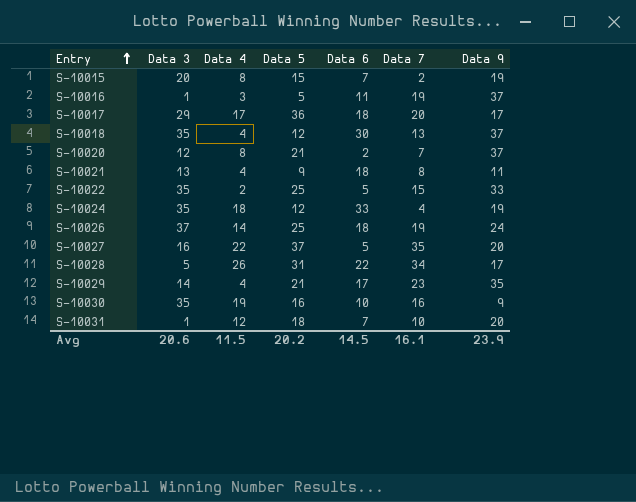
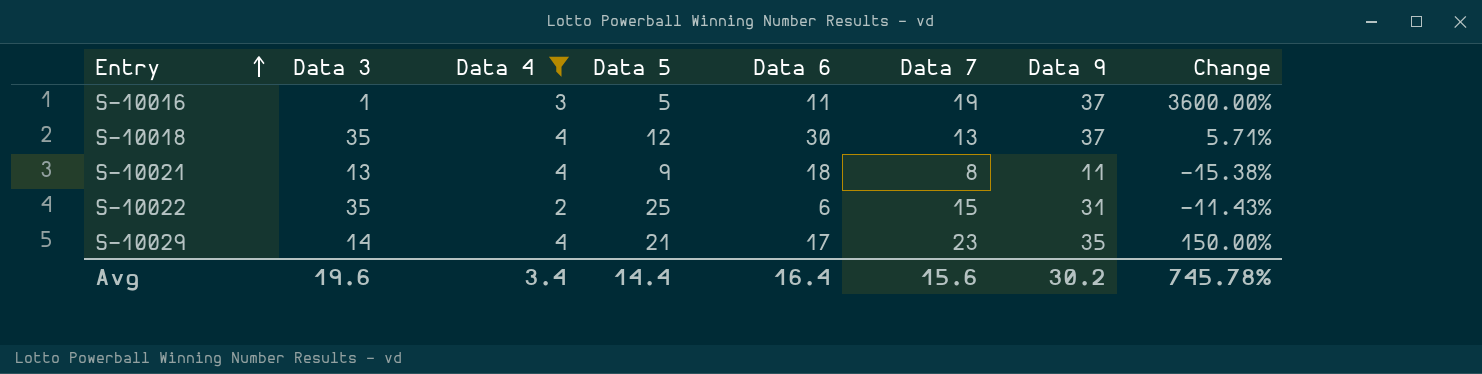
filter: none -> Data 4 <= 4
column Change | formula: none -> ([Data 9] - [Data 3]) / [Data 3]
S-10022 | Data 6: 5 -> 6
S-10022 | Data 9: 33 -> 31
Avg | Data 3: 20.6 -> 19.6
Avg | Data 4: 11.5 -> 3.4
Avg | Data 5: 20.2 -> 14.4
Avg | Data 6: 14.5 -> 16.4
Avg | Data 7: 16.1 -> 15.6
Avg | Data 9: 23.9 -> 30.2

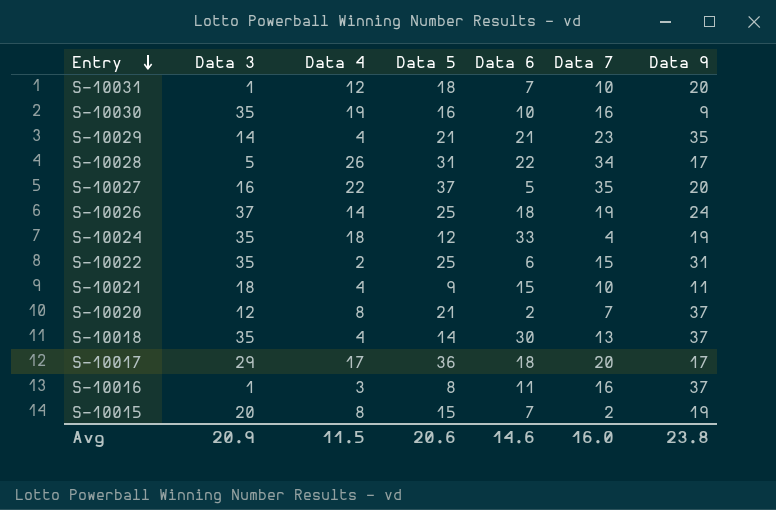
filter: Data 4 <= 4 -> none
row order: Entry ascending -> Entry descending
column Change | formula: ([Data 9] - [Data 3]) / [Data 3] -> none
S-10029 | Data 6: 17 -> 21
S-10021 | Data 3: 13 -> 18
S-10021 | Data 6: 18 -> 15
S-10021 | Data 7: 8 -> 10
S-10018 | Data 5: 12 -> 14
S-10016 | Data 5: 5 -> 8
S-10016 | Data 7: 19 -> 16
Avg | Data 3: 19.6 -> 20.9
Avg | Data 4: 3.4 -> 11.5
Avg | Data 5: 14.4 -> 20.6
Avg | Data 6: 16.4 -> 14.6
Avg | Data 7: 15.6 -> 16.0
Avg | Data 9: 30.2 -> 23.8

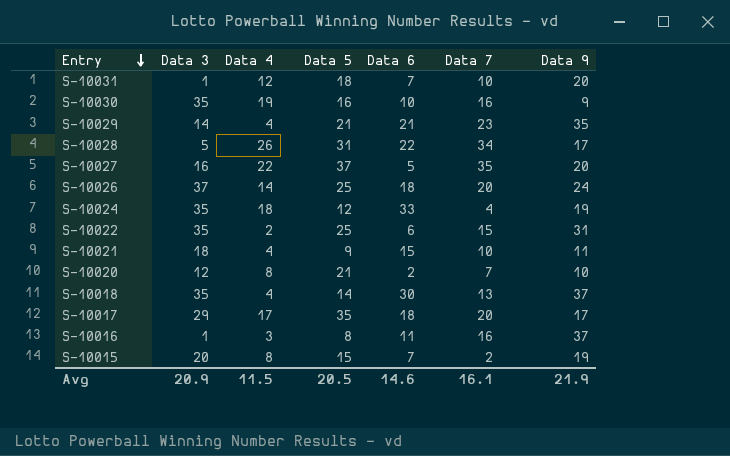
S-10026 | Data 7: 19 -> 20
S-10020 | Data 9: 37 -> 10
S-10017 | Data 5: 36 -> 35
Avg | Data 5: 20.6 -> 20.5
Avg | Data 7: 16.0 -> 16.1
Avg | Data 9: 23.8 -> 21.9

